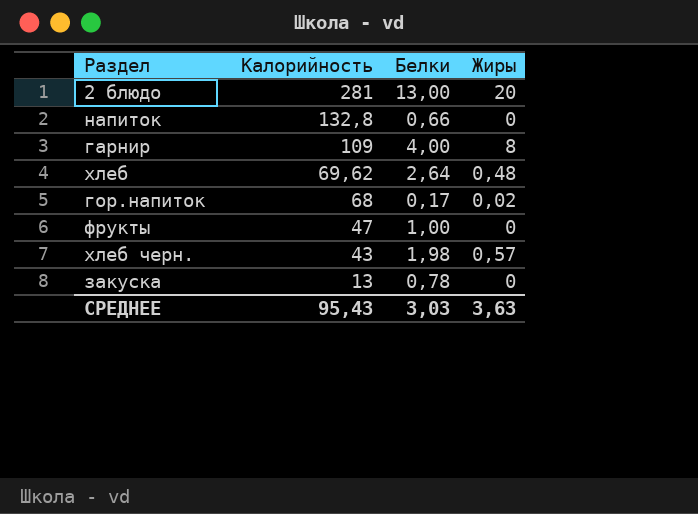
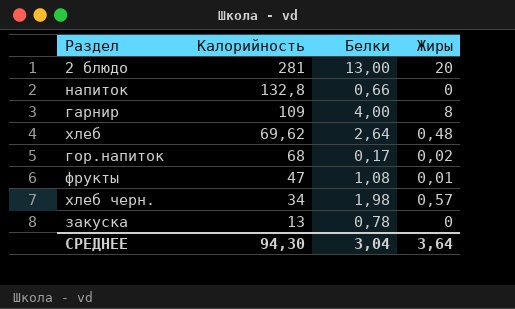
фрукты | Белки: 1,00 -> 1,08
фрукты | Жиры: 0 -> 0,01
хлеб черн. | Калорийность: 43 -> 34
СРЕДНЕЕ | Калорийность: 95,43 -> 94,30
СРЕДНЕЕ | Белки: 3,03 -> 3,04
СРЕДНЕЕ | Жиры: 3,63 -> 3,64

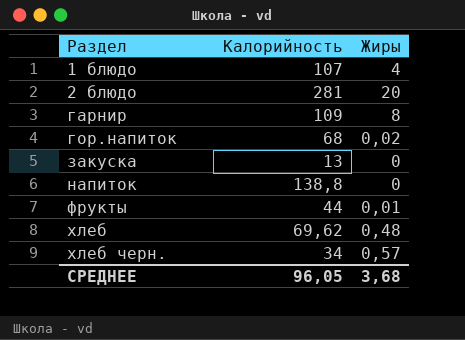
row order: Калорийность descending -> Раздел ascending
column Белки | position: 3 -> none
row 1 блюдо: none -> 107 | 4
напиток | Калорийность: 132,8 -> 138,8
фрукты | Калорийность: 47 -> 44
СРЕДНЕЕ | Калорийность: 94,30 -> 96,05
СРЕДНЕЕ | Жиры: 3,64 -> 3,68

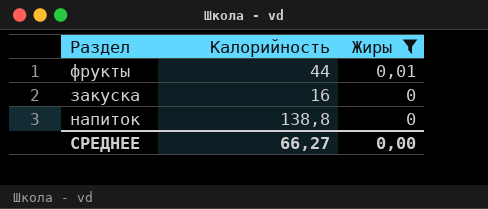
filter: none -> Жиры <= 0,01
row order: Раздел ascending -> Жиры descending
закуска | Калорийность: 13 -> 16
СРЕДНЕЕ | Калорийность: 96,05 -> 66,27
СРЕДНЕЕ | Жиры: 3,68 -> 0,00

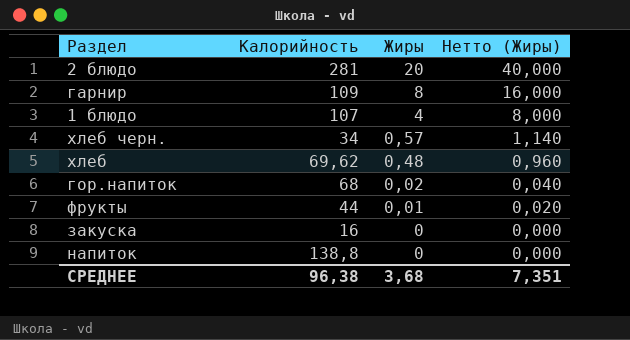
filter: Жиры <= 0,01 -> none
column Нетто (Жиры) | formula: none -> [Жиры] * 2
СРЕДНЕЕ | Калорийность: 66,27 -> 96,38
СРЕДНЕЕ | Жиры: 0,00 -> 3,68

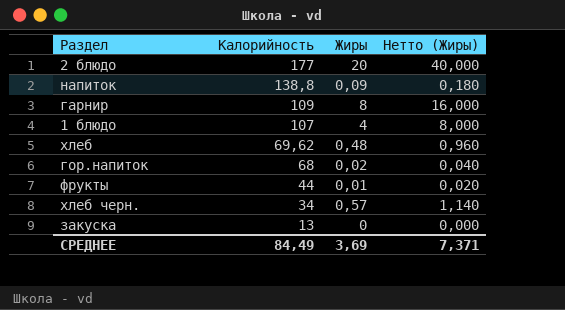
row order: Жиры descending -> Калорийность descending
2 блюдо | Калорийность: 281 -> 177
напиток | Жиры: 0 -> 0,09
напиток | Нетто (Жиры): 0,000 -> 0,180
закуска | Калорийность: 16 -> 13
СРЕДНЕЕ | Калорийность: 96,38 -> 84,49
СРЕДНЕЕ | Жиры: 3,68 -> 3,69
СРЕДНЕЕ | Нетто (Жиры): 7,351 -> 7,371

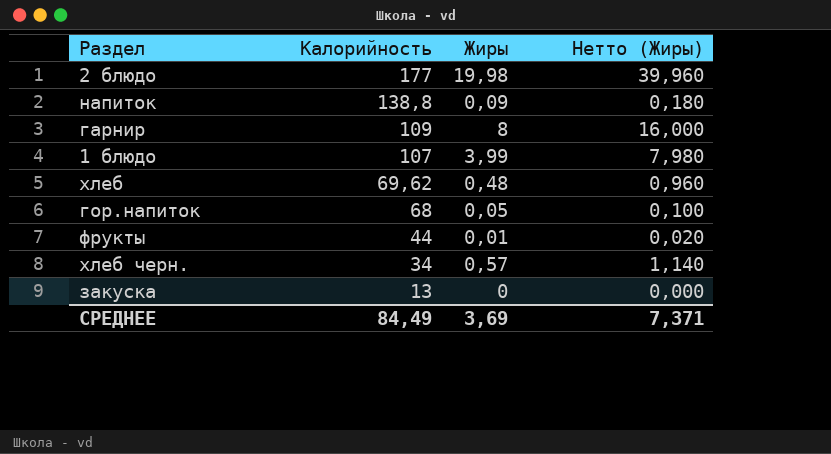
2 блюдо | Жиры: 20 -> 19,98
2 блюдо | Нетто (Жиры): 40,000 -> 39,960
1 блюдо | Жиры: 4 -> 3,99
1 блюдо | Нетто (Жиры): 8,000 -> 7,980
гор.напиток | Жиры: 0,02 -> 0,05
гор.напиток | Нетто (Жиры): 0,040 -> 0,100

